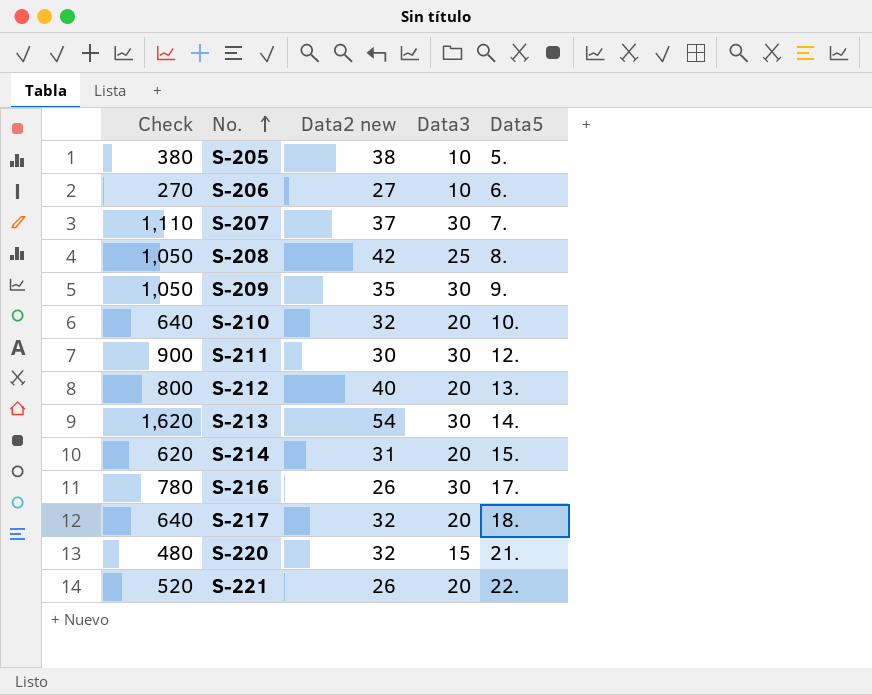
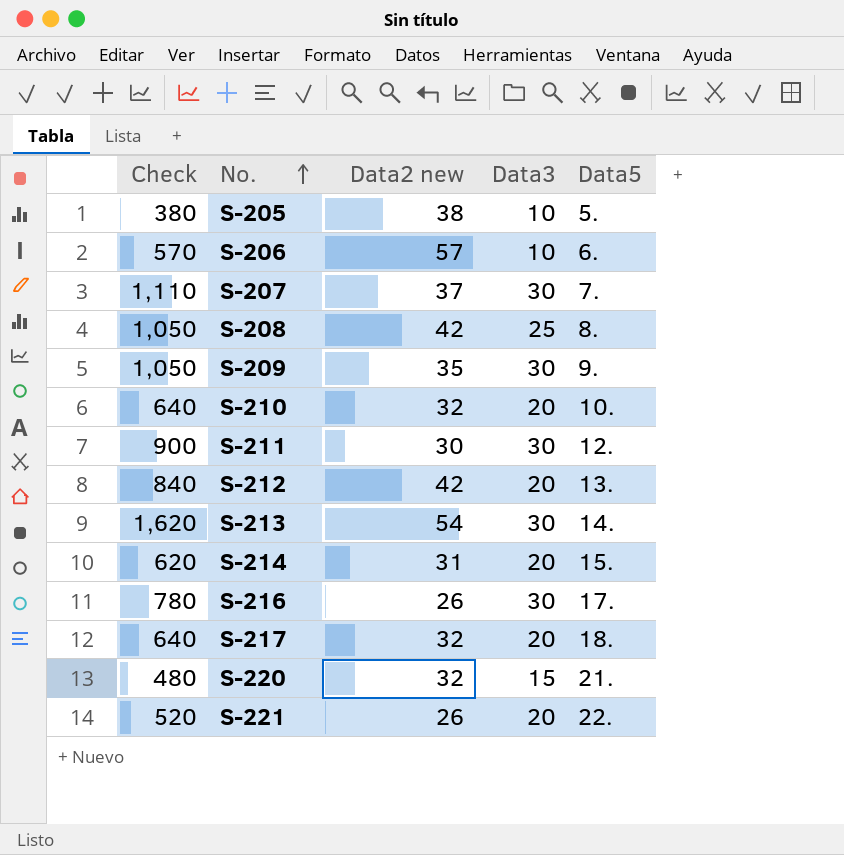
S-206 | Check: 270 -> 570
S-206 | Data2 new: 27 -> 57
S-212 | Check: 800 -> 840
S-212 | Data2 new: 40 -> 42

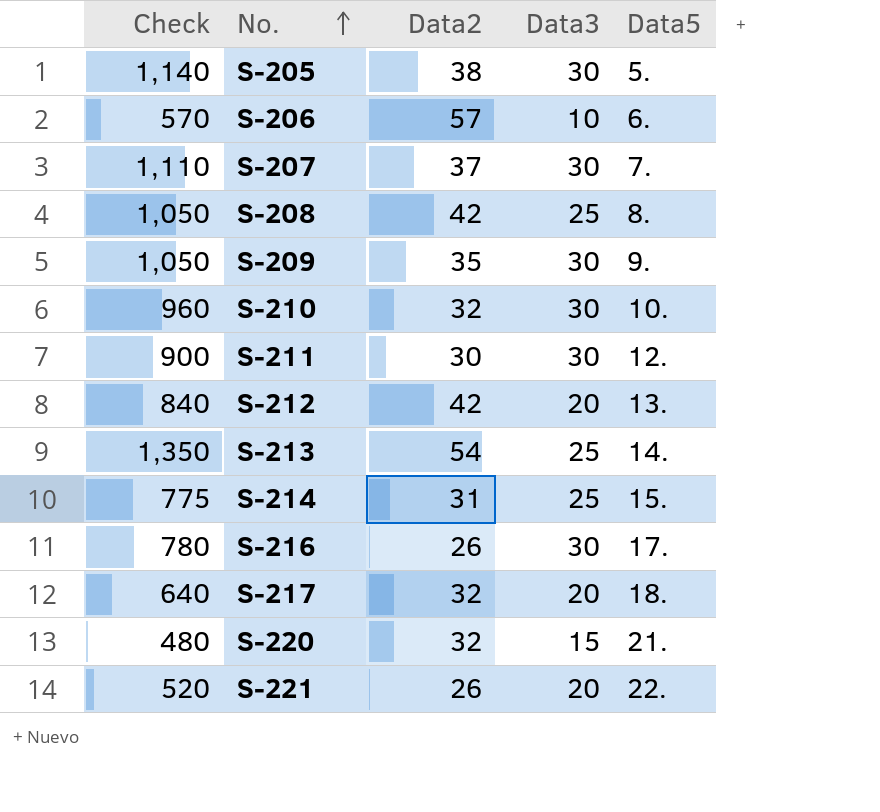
column name: Data2 new -> Data2
S-205 | Check: 380 -> 1,140
S-205 | Data3: 10 -> 30
S-210 | Check: 640 -> 960
S-210 | Data3: 20 -> 30
S-213 | Check: 1,620 -> 1,350
S-213 | Data3: 30 -> 25
S-214 | Check: 620 -> 775
S-214 | Data3: 20 -> 25

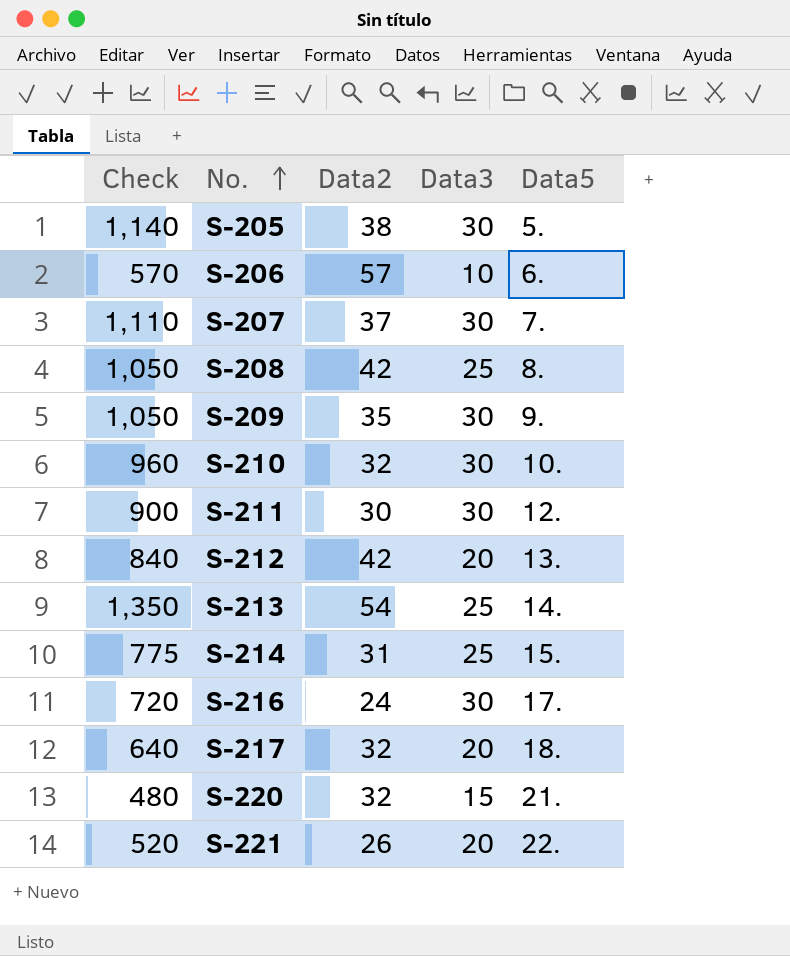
S-216 | Check: 780 -> 720
S-216 | Data2: 26 -> 24

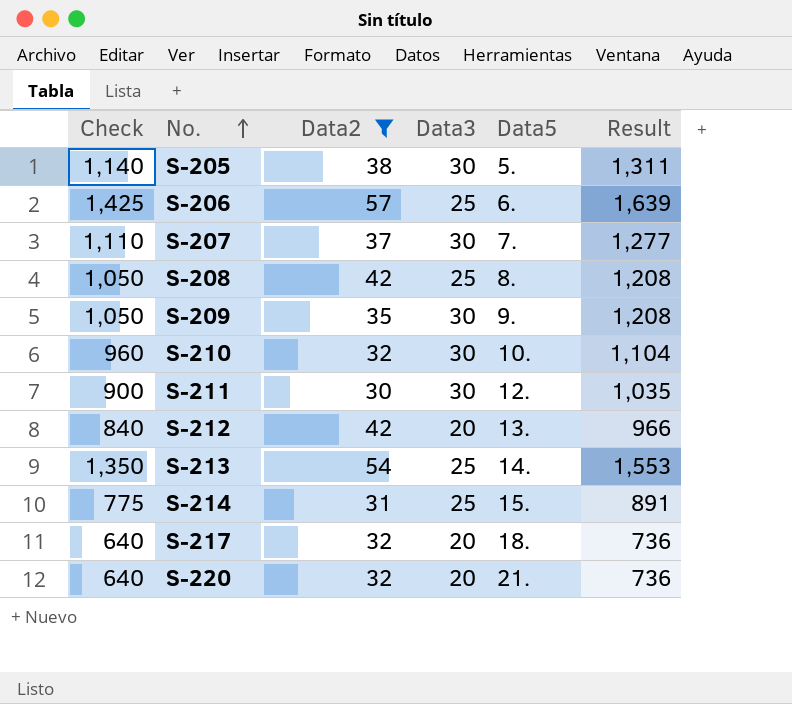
filter: none -> Data2 >= 30
column Result | formula: none -> [Check] * 1.15
S-206 | Check: 570 -> 1,425
S-206 | Data3: 10 -> 25
S-220 | Check: 480 -> 640
S-220 | Data3: 15 -> 20

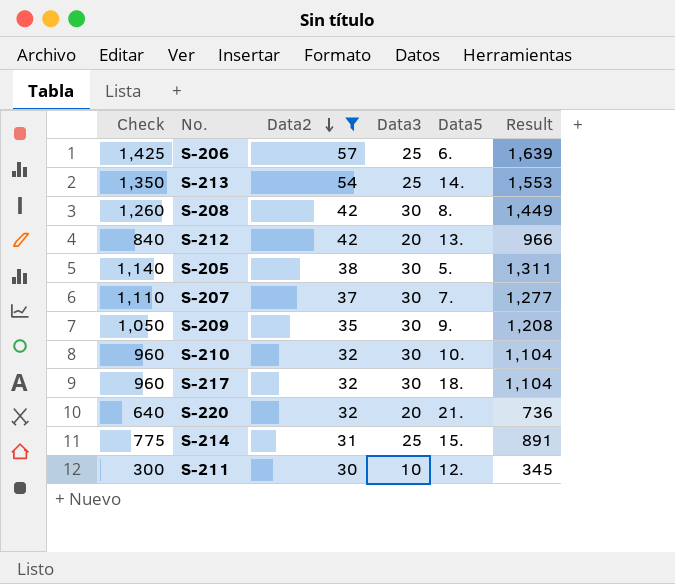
row order: No. ascending -> Data2 descending
S-208 | Check: 1,050 -> 1,260
S-208 | Data3: 25 -> 30
S-208 | Result: 1,208 -> 1,449
S-217 | Check: 640 -> 960
S-217 | Data3: 20 -> 30
S-217 | Result: 736 -> 1,104
S-211 | Check: 900 -> 300
S-211 | Data3: 30 -> 10
S-211 | Result: 1,035 -> 345

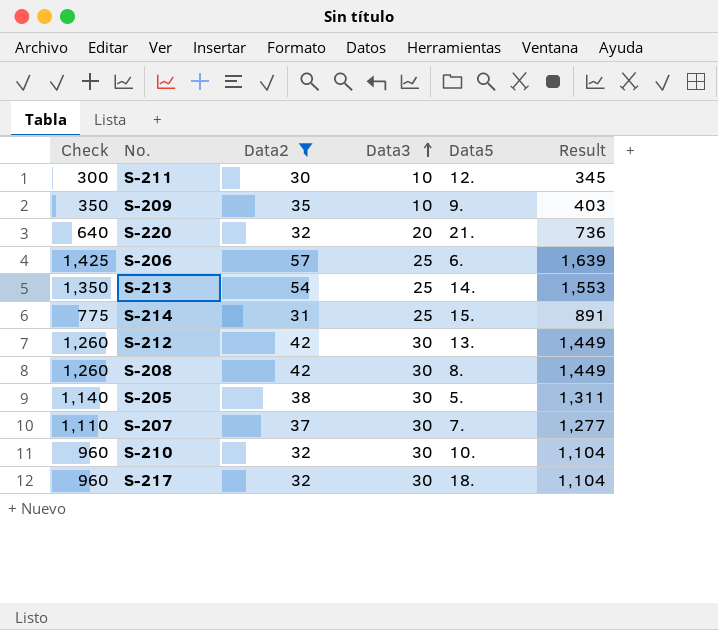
row order: Data2 descending -> Data3 ascending
S-209 | Check: 1,050 -> 350
S-209 | Data3: 30 -> 10
S-209 | Result: 1,208 -> 403
S-212 | Check: 840 -> 1,260
S-212 | Data3: 20 -> 30
S-212 | Result: 966 -> 1,449

